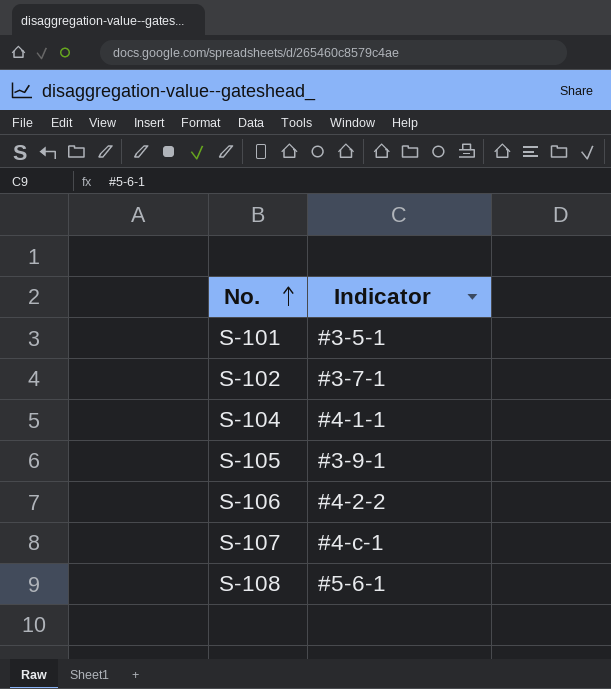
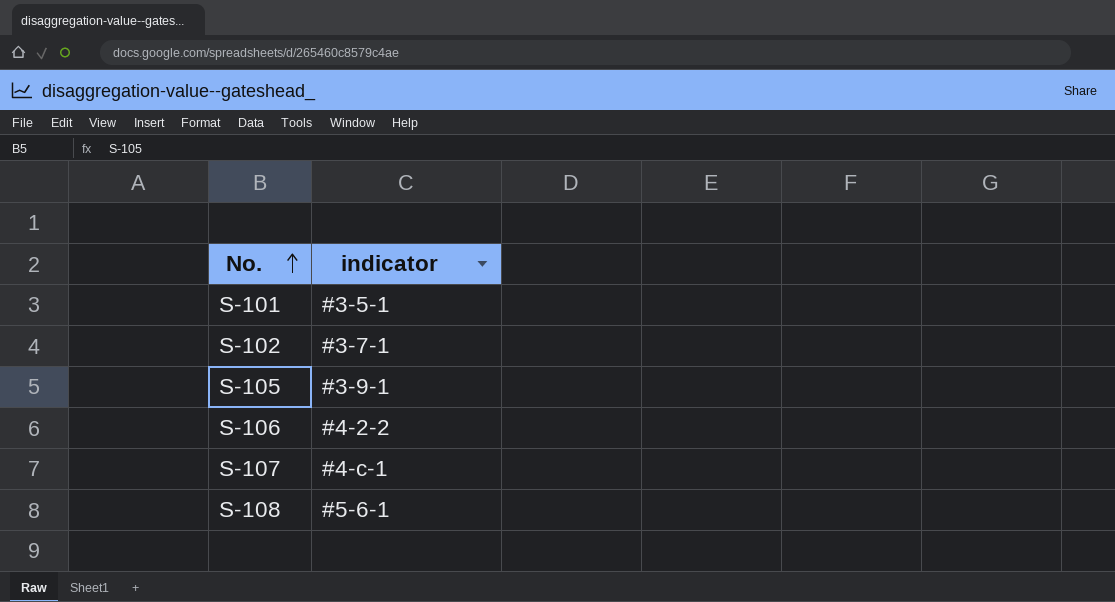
column name: Indicator -> indicator
row S-104: #4-1-1 -> none

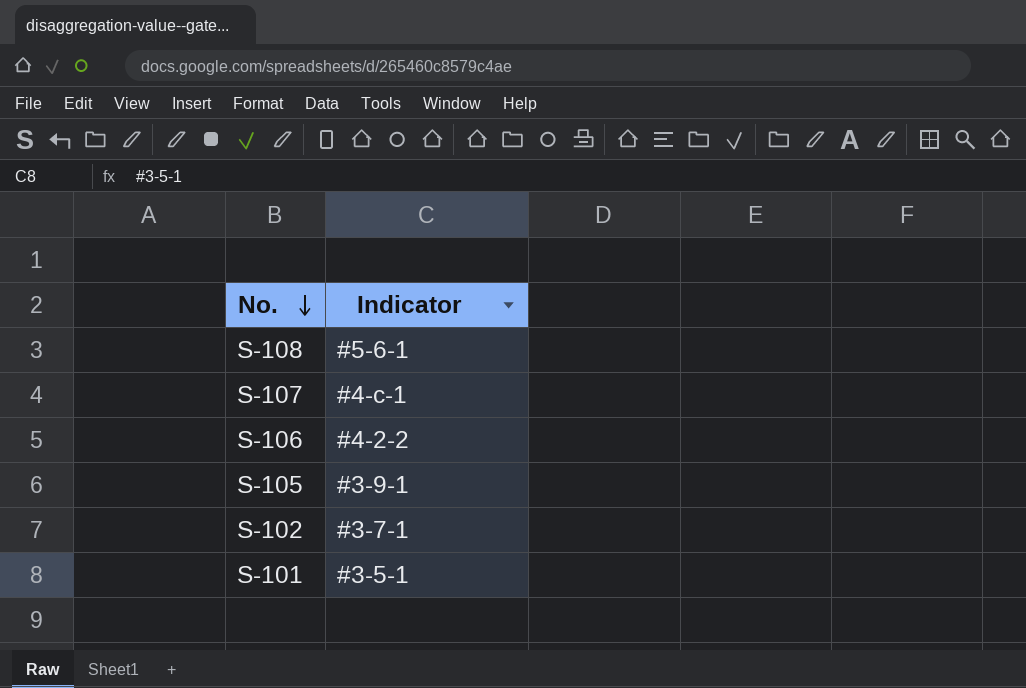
row order: No. ascending -> No. descending
column name: indicator -> Indicator

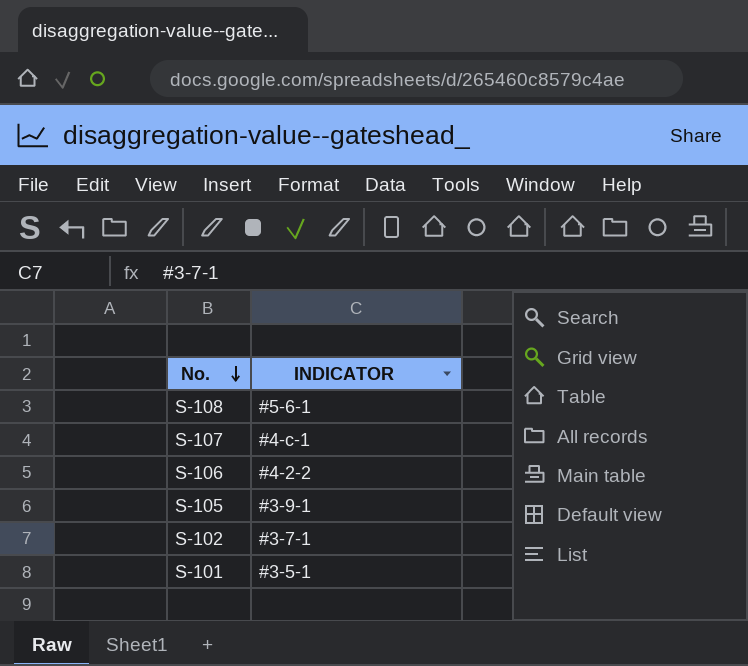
column name: Indicator -> INDICATOR

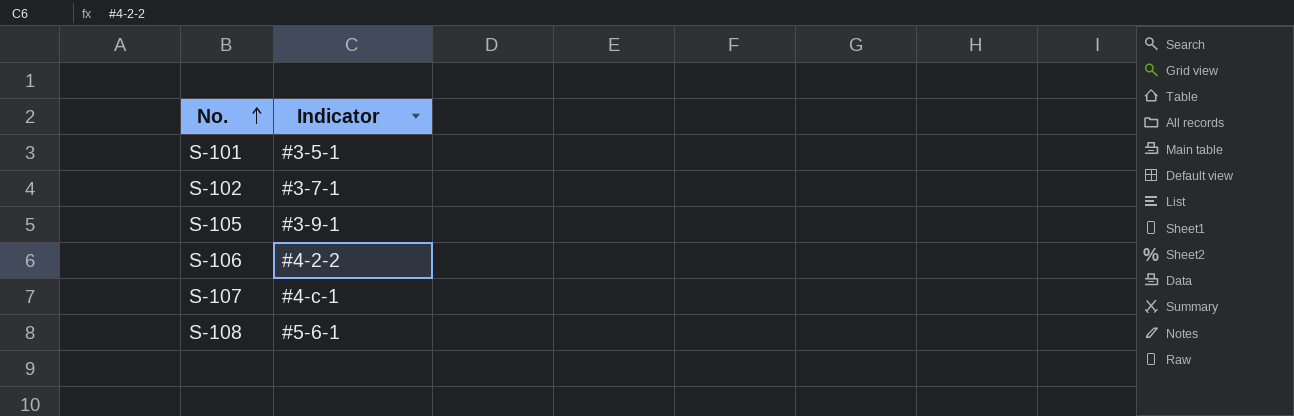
row order: No. descending -> No. ascending
column name: INDICATOR -> Indicator

